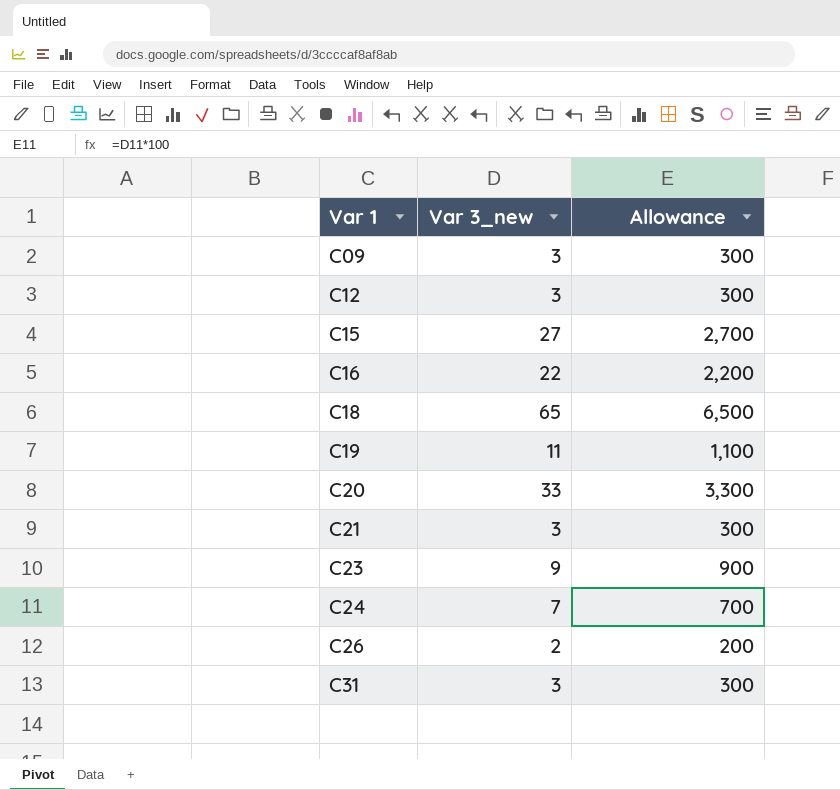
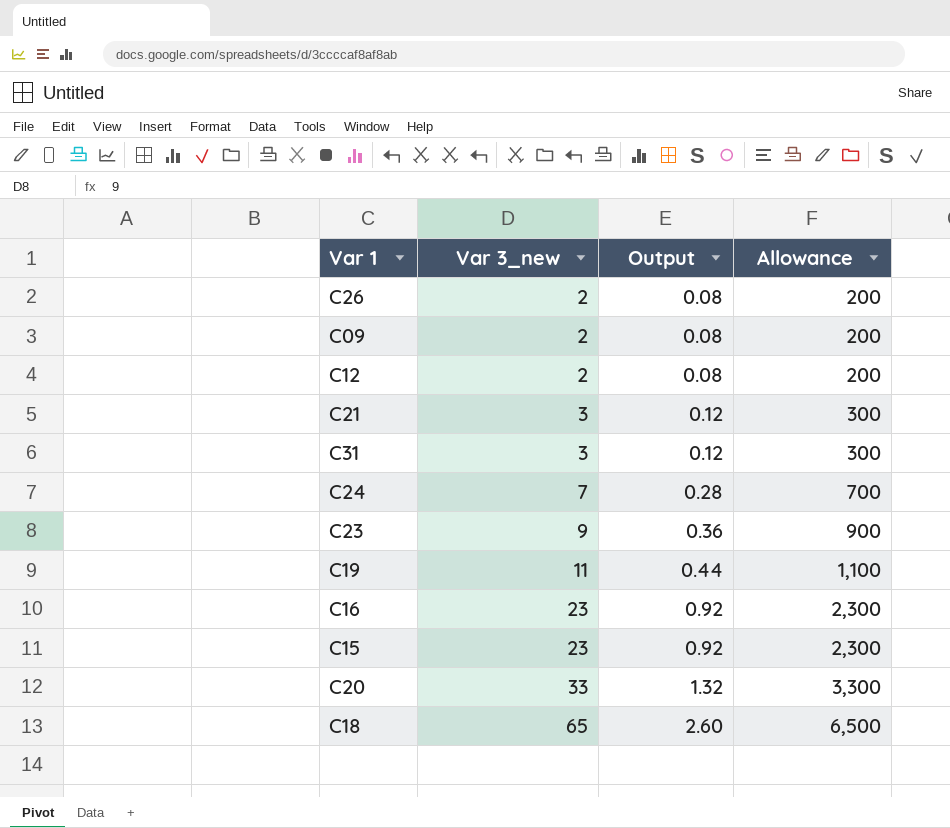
row order: Var 1 ascending -> Var 3_new ascending
column Output | formula: none -> [Var 3_new] * 0.04
C09 | Var 3_new: 3 -> 2
C09 | Allowance: 300 -> 200
C12 | Var 3_new: 3 -> 2
C12 | Allowance: 300 -> 200
C16 | Var 3_new: 22 -> 23
C16 | Allowance: 2,200 -> 2,300
C15 | Var 3_new: 27 -> 23
C15 | Allowance: 2,700 -> 2,300

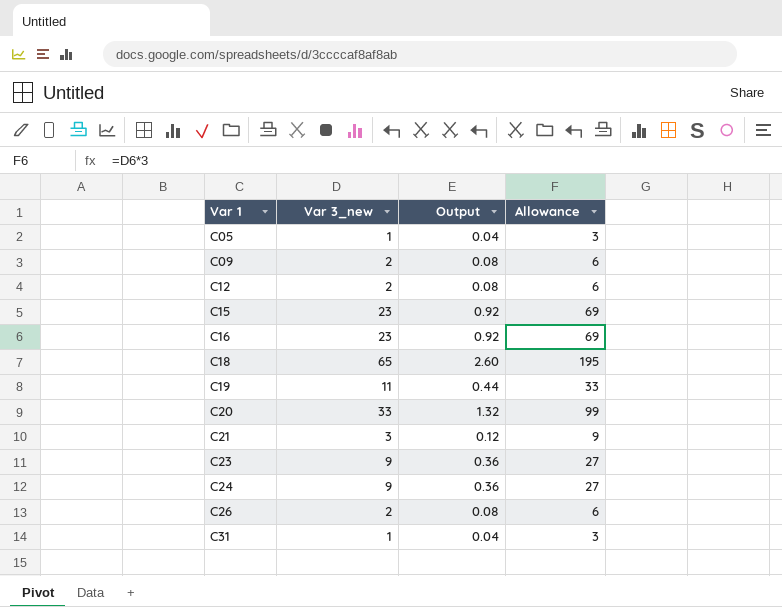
row order: Var 3_new ascending -> Var 1 ascending
column Allowance | formula: [Var 3_new] * 100 -> [Var 3_new] * 3
row C05: none -> 1 | 0.04 | 3
C24 | Var 3_new: 7 -> 9
C24 | Output: 0.28 -> 0.36
C31 | Var 3_new: 3 -> 1
C31 | Output: 0.12 -> 0.04

